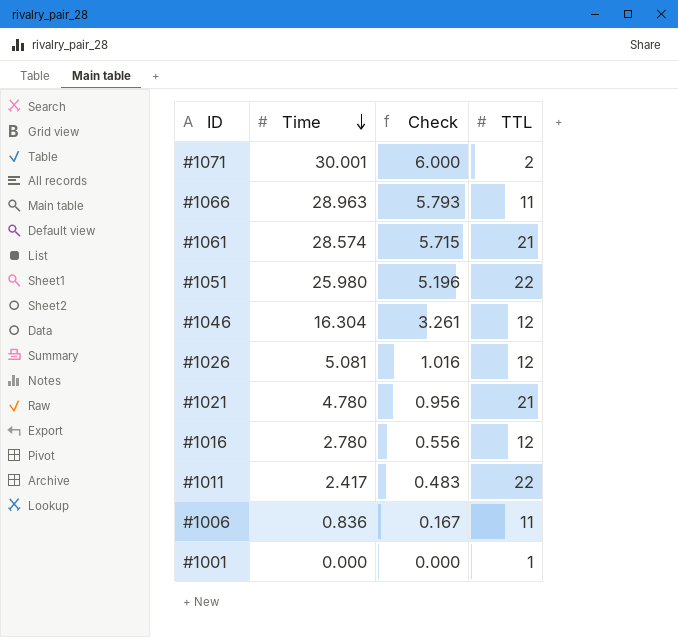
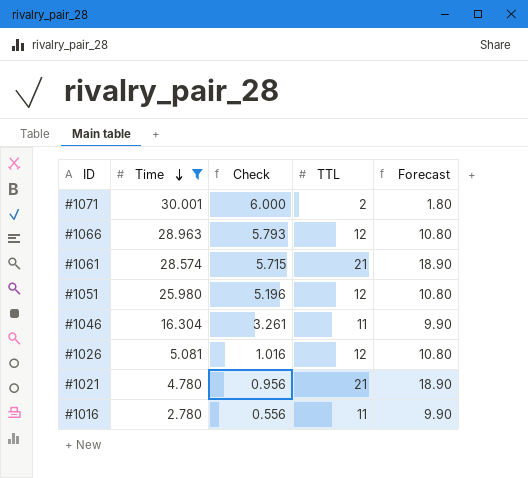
filter: none -> Time >= 2.780
column Forecast | formula: none -> [TTL] * 0.9
#1066 | TTL: 11 -> 12
#1051 | TTL: 22 -> 12
#1046 | TTL: 12 -> 11
#1016 | TTL: 12 -> 11

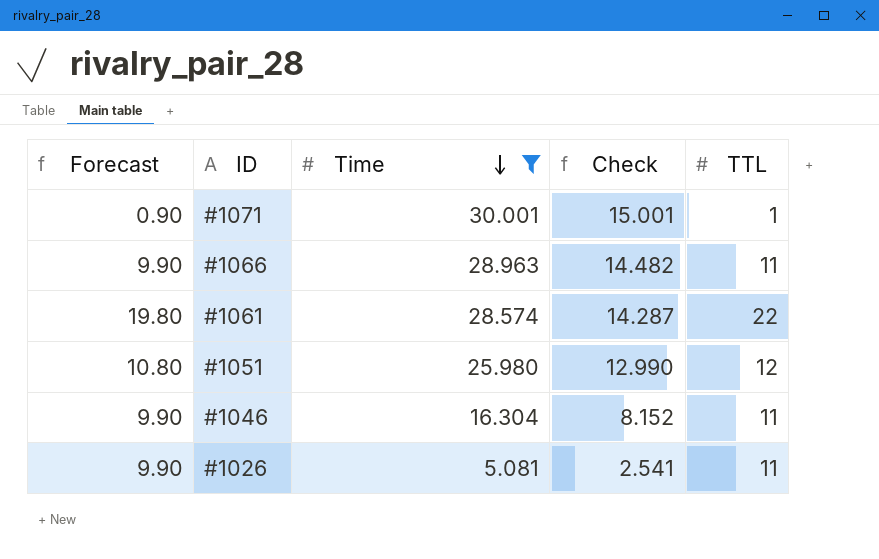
column Forecast | position: 5 -> 1
column Check | formula: [Time] * 0.2 -> [Time] * 0.5
row #1021: 4.780 | 0.956 | 21 | 18.90 -> none
row #1016: 2.780 | 0.556 | 11 | 9.90 -> none
#1071 | Forecast: 1.80 -> 0.90
#1071 | TTL: 2 -> 1
#1066 | Forecast: 10.80 -> 9.90
#1066 | TTL: 12 -> 11
#1061 | Forecast: 18.90 -> 19.80
#1061 | TTL: 21 -> 22
#1026 | Forecast: 10.80 -> 9.90
#1026 | TTL: 12 -> 11

